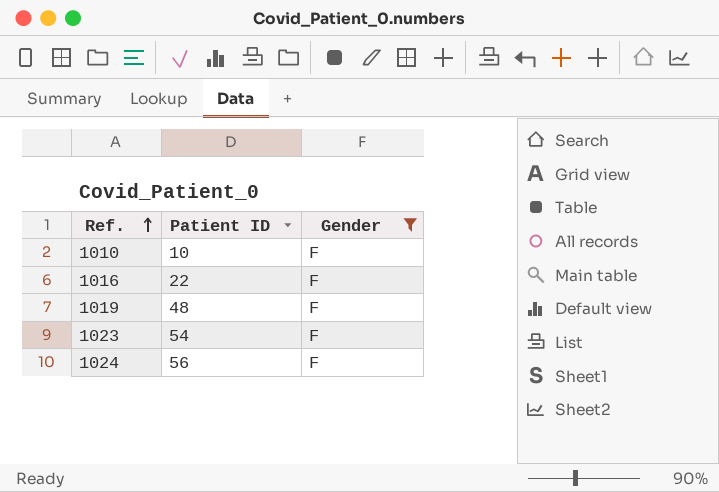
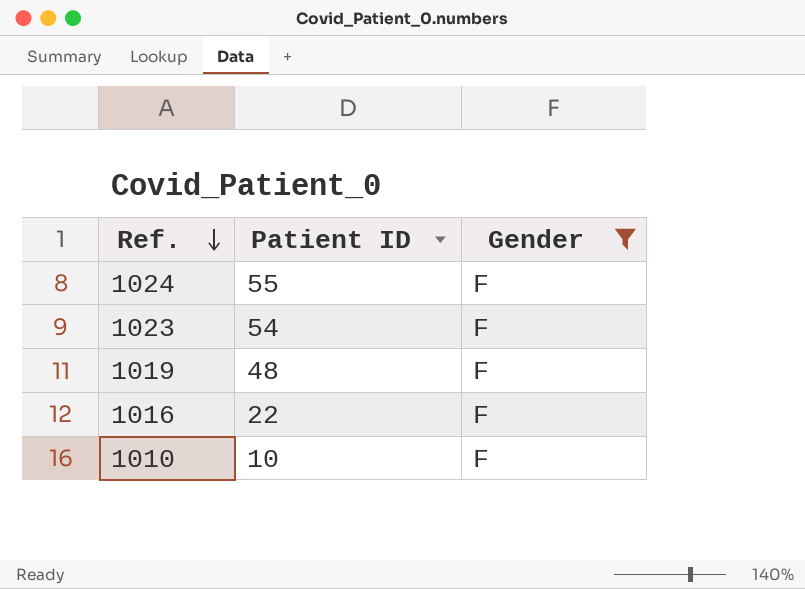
row order: Ref. ascending -> Ref. descending
1024 | Patient ID: 56 -> 55

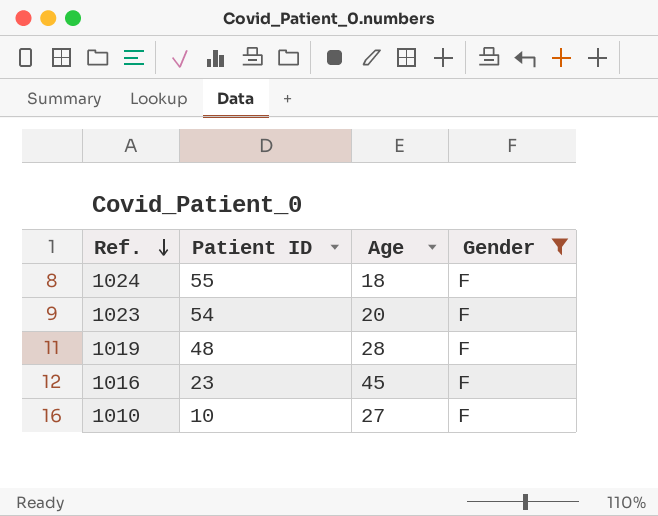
column Age | position: none -> 3
1016 | Patient ID: 22 -> 23

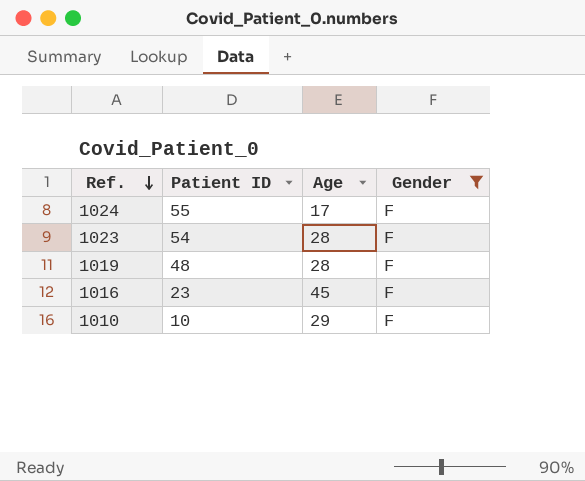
1024 | Age: 18 -> 17
1023 | Age: 20 -> 28
1010 | Age: 27 -> 29

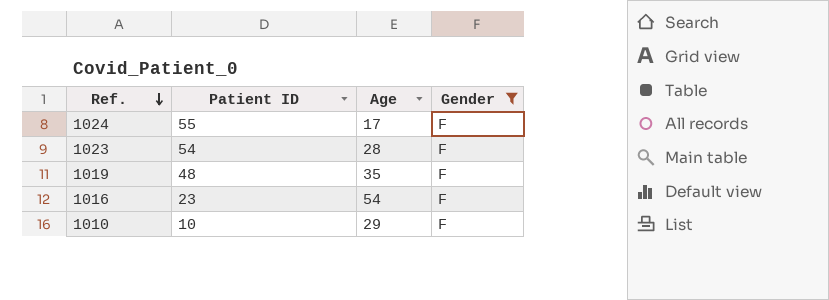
1019 | Age: 28 -> 35
1016 | Age: 45 -> 54

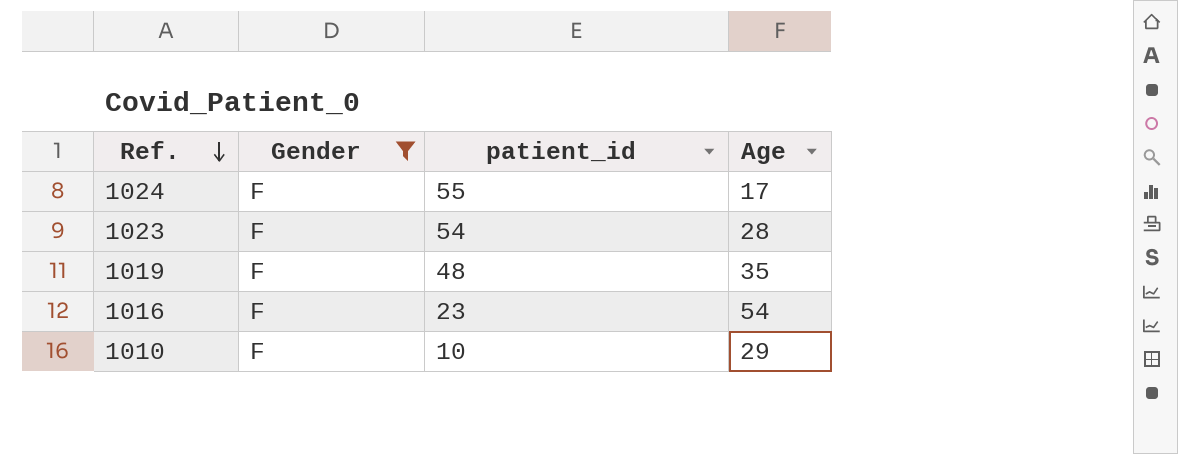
column Gender | position: 4 -> 2
column name: Patient ID -> patient_id

